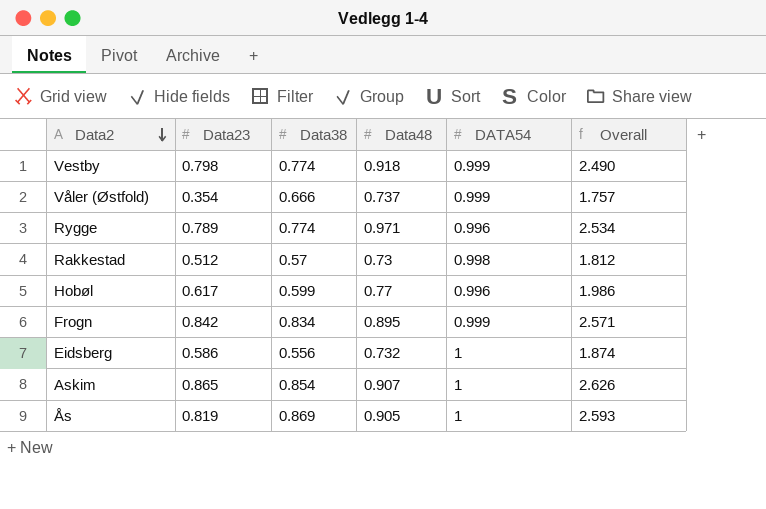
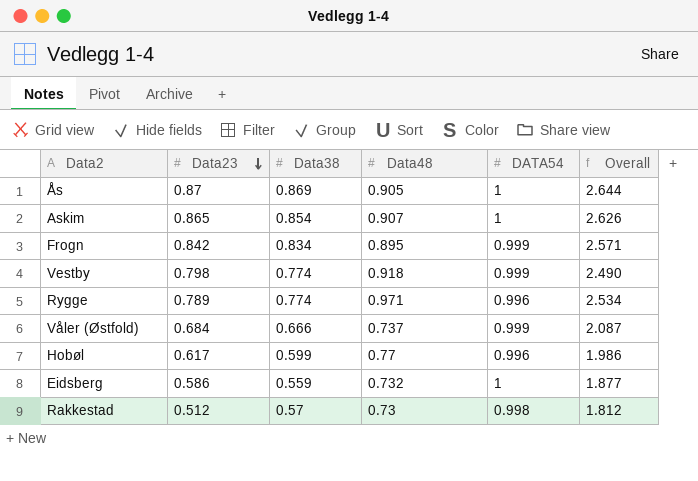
row order: Data2 descending -> Data23 descending
Ås | Data23: 0.819 -> 0.87
Ås | Overall: 2.593 -> 2.644
Våler (Østfold) | Data23: 0.354 -> 0.684
Våler (Østfold) | Overall: 1.757 -> 2.087
Eidsberg | Data38: 0.556 -> 0.559
Eidsberg | Overall: 1.874 -> 1.877

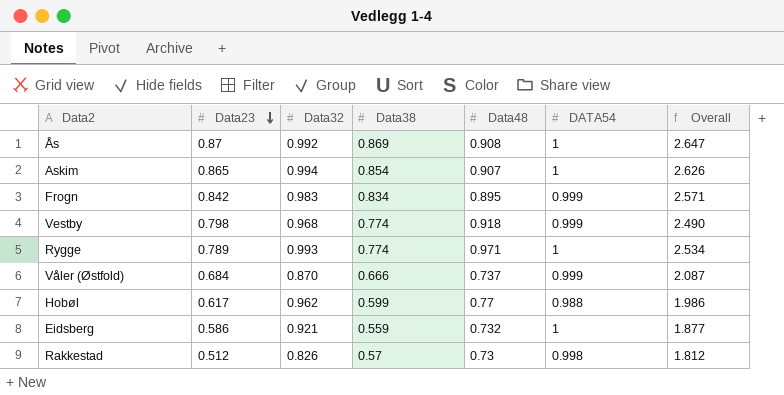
column Data32 | position: none -> 3
Ås | Data48: 0.905 -> 0.908
Ås | Overall: 2.644 -> 2.647
Rygge | DATA54: 0.996 -> 1
Hobøl | DATA54: 0.996 -> 0.988

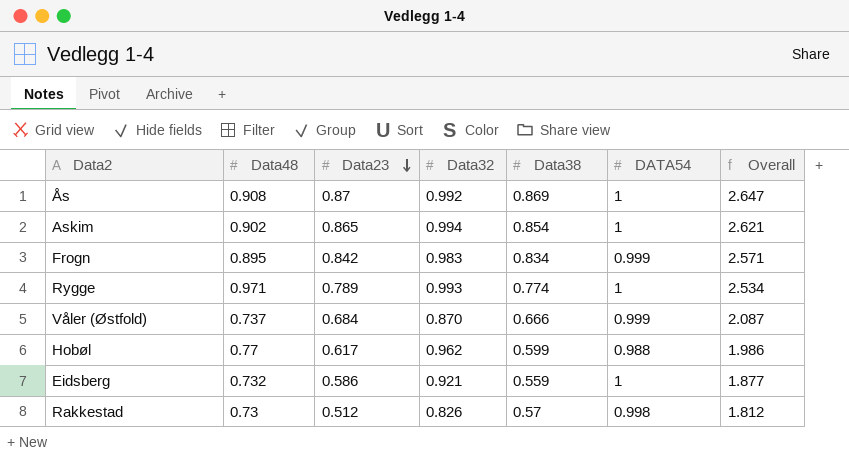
column Data48 | position: 5 -> 2
row Vestby: 0.798 | 0.968 | 0.774 | 0.918 | 0.999 | 2.490 -> none
Askim | Data48: 0.907 -> 0.902
Askim | Overall: 2.626 -> 2.621

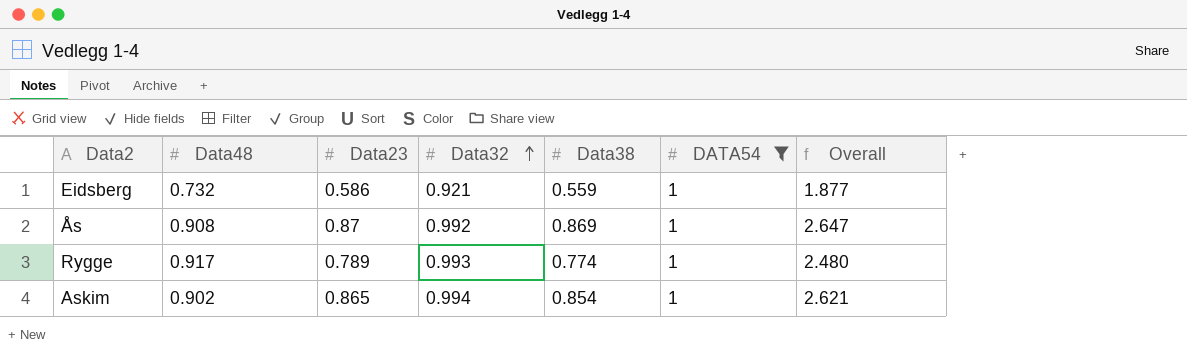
filter: none -> DATA54 = 1
row order: Data23 descending -> Data32 ascending
Rygge | Data48: 0.971 -> 0.917
Rygge | Overall: 2.534 -> 2.480

